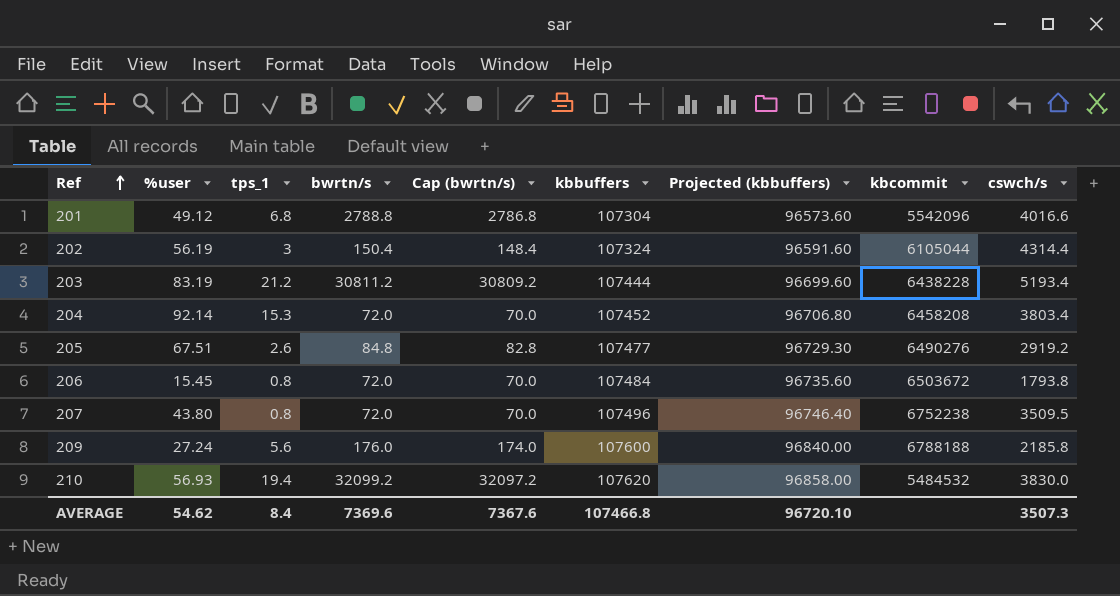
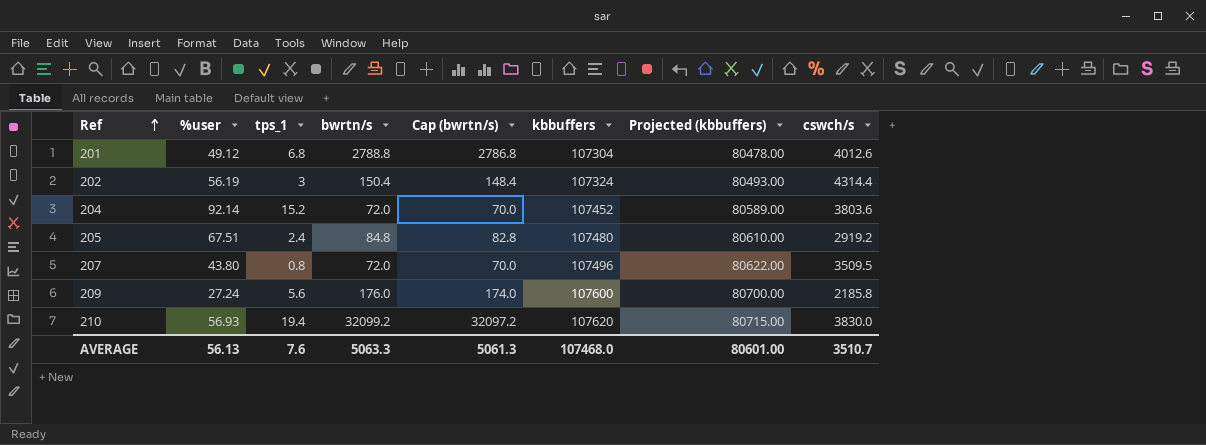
column kbcommit | position: 8 -> none
column Projected (kbbuffers) | formula: [kbbuffers] * 0.9 -> [kbbuffers] * 0.75
row 203: 83.19 | 21.2 | 30811.2 | 30809.2 | 107444 | 96699.60 | 6438228 | 5193.4 -> none
row 206: 15.45 | 0.8 | 72.0 | 70.0 | 107484 | 96735.60 | 6503672 | 1793.8 -> none
201 | cswch/s: 4016.6 -> 4012.6
204 | tps_1: 15.3 -> 15.2
204 | cswch/s: 3803.4 -> 3803.6
205 | tps_1: 2.6 -> 2.4
205 | kbbuffers: 107477 -> 107480
AVERAGE | %user: 54.62 -> 56.13
AVERAGE | tps_1: 8.4 -> 7.6
AVERAGE | bwrtn/s: 7369.6 -> 5063.3
AVERAGE | Cap (bwrtn/s): 7367.6 -> 5061.3
AVERAGE | kbbuffers: 107466.8 -> 107468.0
AVERAGE | Projected (kbbuffers): 96720.10 -> 80601.00
AVERAGE | cswch/s: 3507.3 -> 3510.7

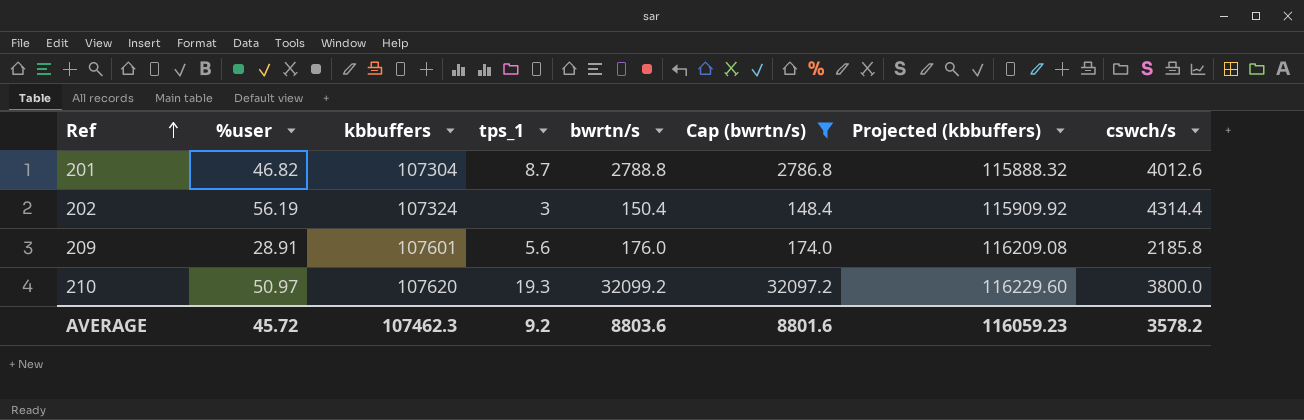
filter: none -> Cap (bwrtn/s) >= 148.4
column kbbuffers | position: 6 -> 3
column Projected (kbbuffers) | formula: [kbbuffers] * 0.75 -> [kbbuffers] * 1.08
201 | %user: 49.12 -> 46.82
201 | tps_1: 6.8 -> 8.7
209 | %user: 27.24 -> 28.91
209 | kbbuffers: 107600 -> 107601
210 | %user: 56.93 -> 50.97
210 | tps_1: 19.4 -> 19.3
210 | cswch/s: 3830.0 -> 3800.0
AVERAGE | %user: 56.13 -> 45.72
AVERAGE | kbbuffers: 107468.0 -> 107462.3
AVERAGE | tps_1: 7.6 -> 9.2
AVERAGE | bwrtn/s: 5063.3 -> 8803.6
AVERAGE | Cap (bwrtn/s): 5061.3 -> 8801.6
AVERAGE | Projected (kbbuffers): 80601.00 -> 116059.23
AVERAGE | cswch/s: 3510.7 -> 3578.2

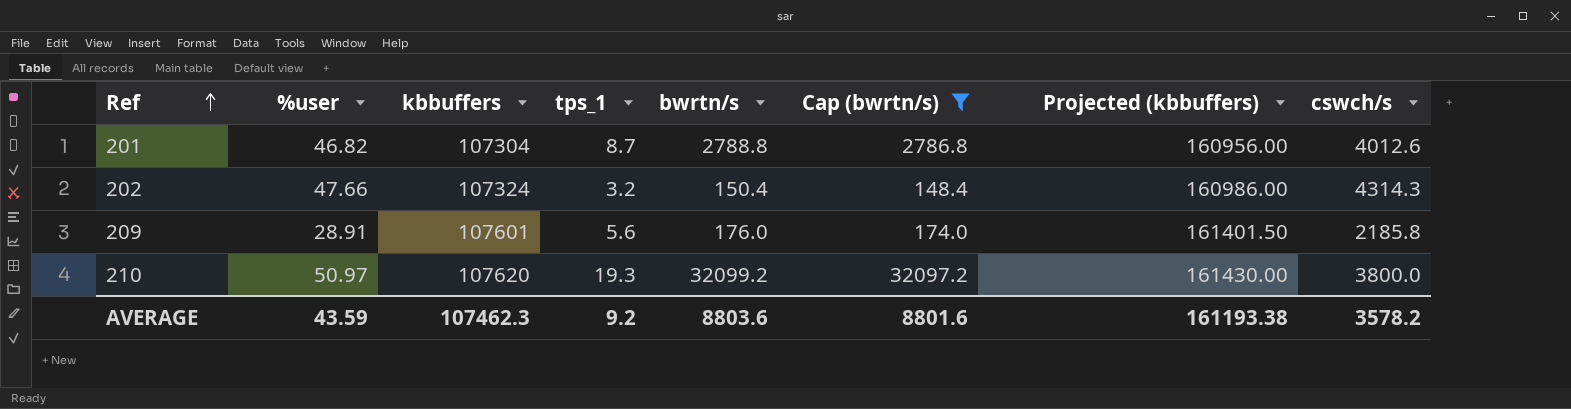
column Projected (kbbuffers) | formula: [kbbuffers] * 1.08 -> [kbbuffers] * 1.5
202 | %user: 56.19 -> 47.66
202 | tps_1: 3 -> 3.2
202 | cswch/s: 4314.4 -> 4314.3
AVERAGE | %user: 45.72 -> 43.59
AVERAGE | Projected (kbbuffers): 116059.23 -> 161193.38

